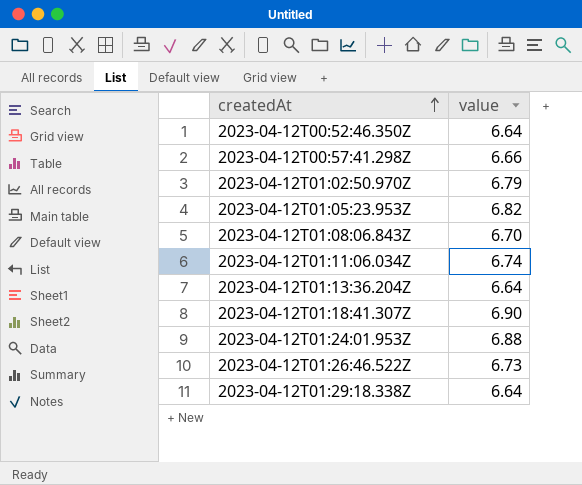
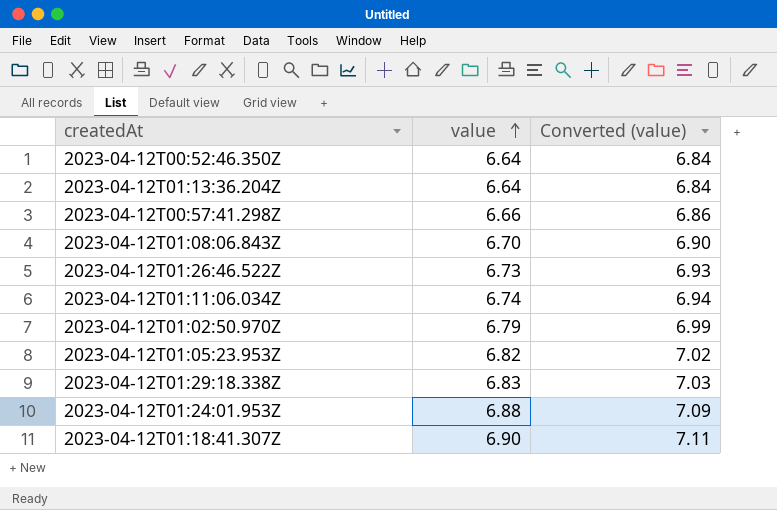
row order: createdAt ascending -> value ascending
column Converted (value) | formula: none -> [value] * 1.03
2023-04-12T01:29:18.338Z | value: 6.64 -> 6.83

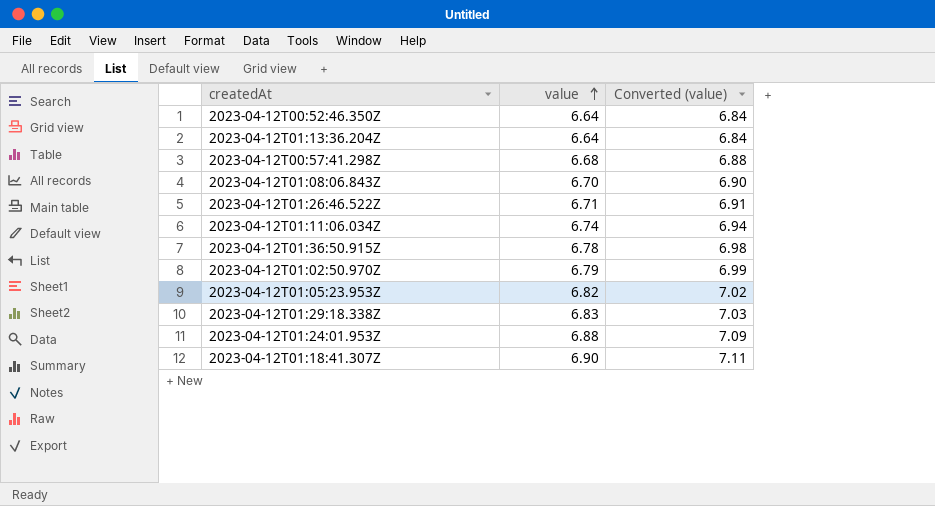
2023-04-12T00:57:41.298Z | value: 6.66 -> 6.68
2023-04-12T00:57:41.298Z | Converted (value): 6.86 -> 6.88
2023-04-12T01:26:46.522Z | value: 6.73 -> 6.71
2023-04-12T01:26:46.522Z | Converted (value): 6.93 -> 6.91
row 2023-04-12T01:36:50.915Z: none -> 6.78 | 6.98

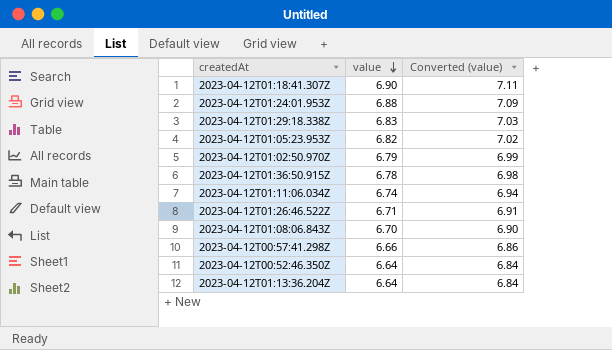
row order: value ascending -> value descending
2023-04-12T00:57:41.298Z | value: 6.68 -> 6.66
2023-04-12T00:57:41.298Z | Converted (value): 6.88 -> 6.86

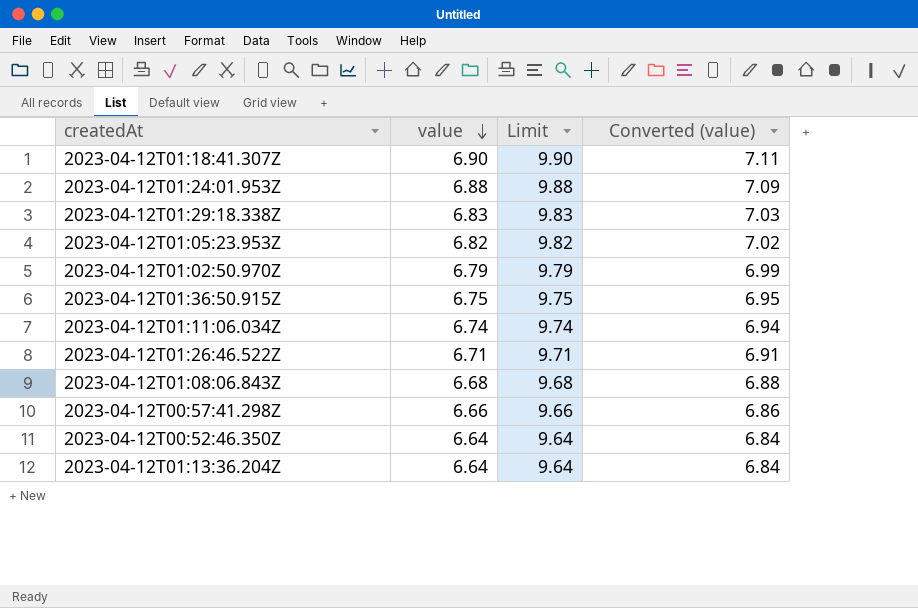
column Limit | formula: none -> [value] + 3
2023-04-12T01:36:50.915Z | value: 6.78 -> 6.75
2023-04-12T01:36:50.915Z | Converted (value): 6.98 -> 6.95
2023-04-12T01:08:06.843Z | value: 6.70 -> 6.68
2023-04-12T01:08:06.843Z | Converted (value): 6.90 -> 6.88

